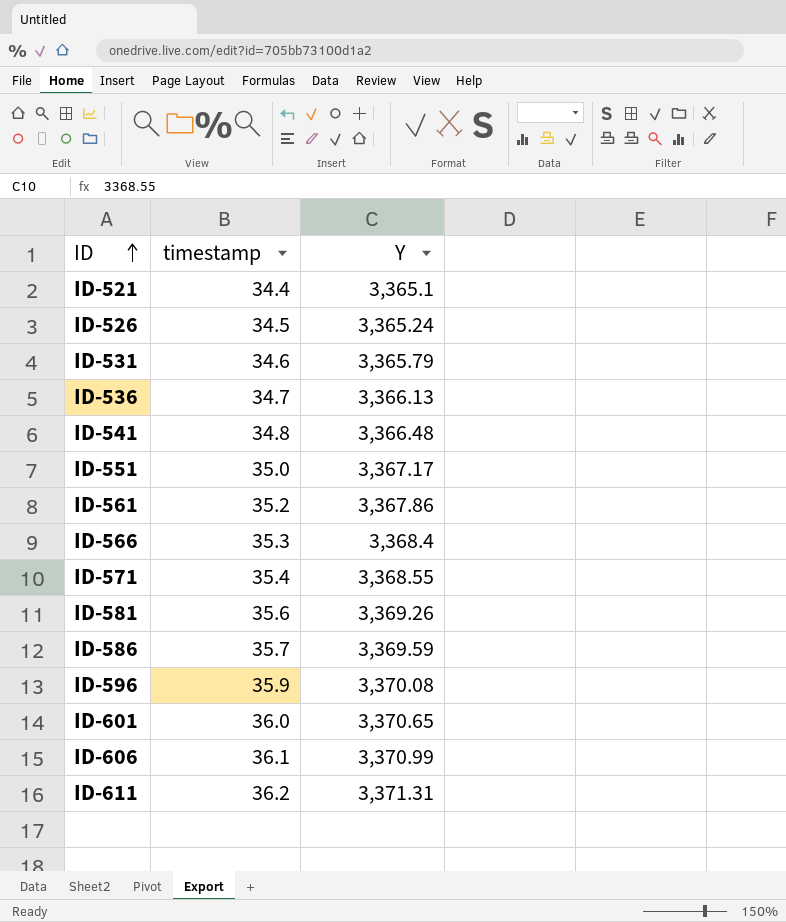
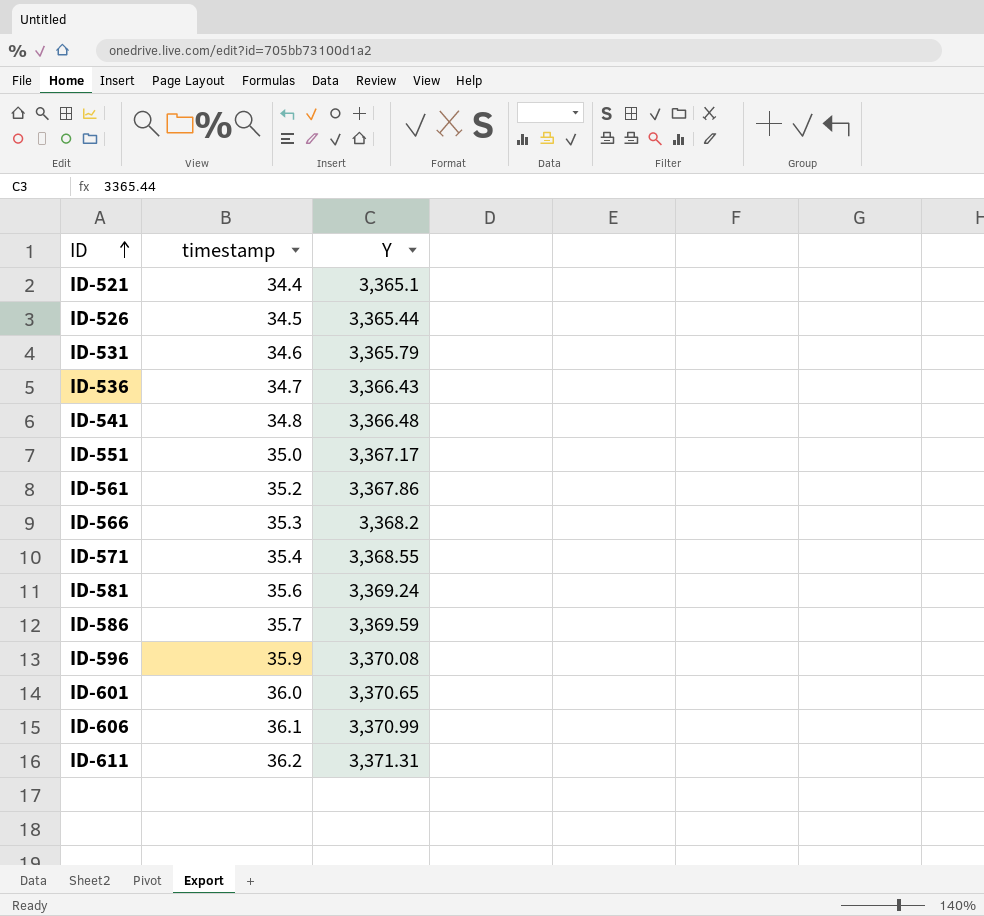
ID-526 | Y: 3,365.24 -> 3,365.44
ID-536 | Y: 3,366.13 -> 3,366.43
ID-566 | Y: 3,368.4 -> 3,368.2
ID-581 | Y: 3,369.26 -> 3,369.24

